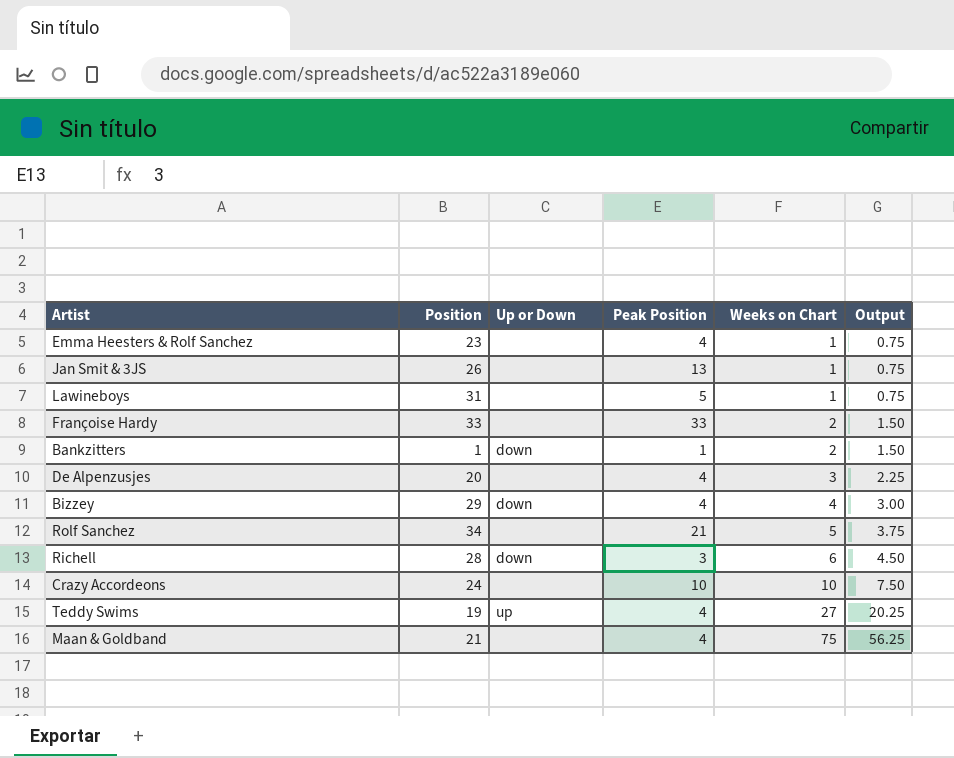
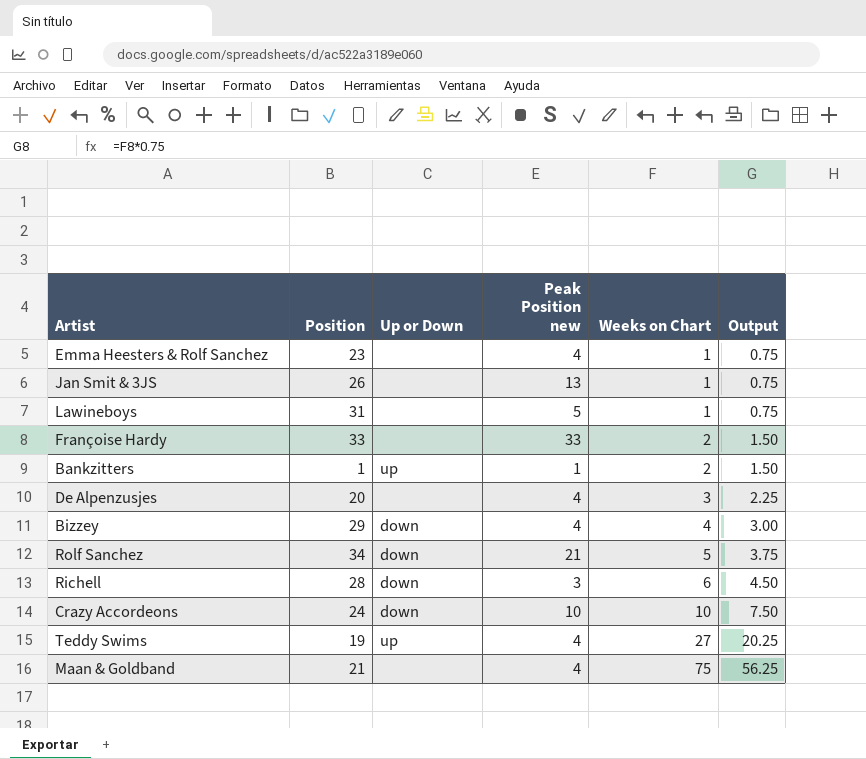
column name: Peak Position -> Peak Position new
Bankzitters | Up or Down: down -> up
Rolf Sanchez | Up or Down: none -> down
Crazy Accordeons | Up or Down: none -> down

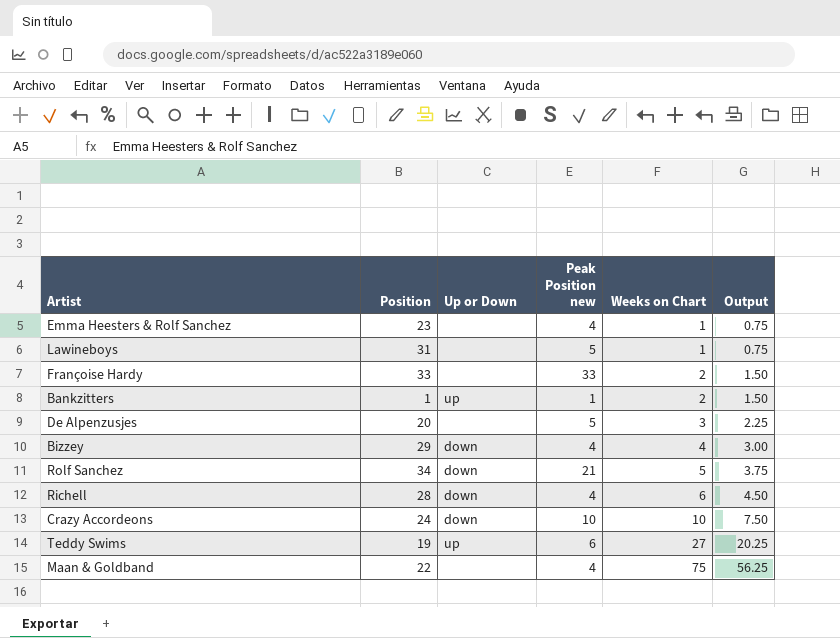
row Jan Smit & 3JS: 26 | none | 13 | 1 | 0.75 -> none
De Alpenzusjes | Peak Position new: 4 -> 5
Richell | Peak Position new: 3 -> 4
Teddy Swims | Peak Position new: 4 -> 6
Maan & Goldband | Position: 21 -> 22

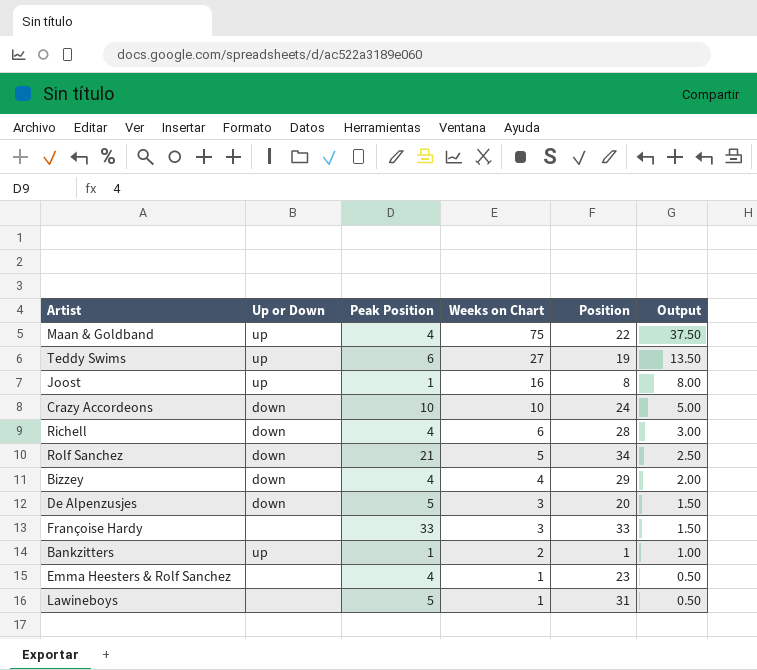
row order: Weeks on Chart ascending -> Weeks on Chart descending
column name: Peak Position new -> Peak Position
column Position | position: 2 -> 5
column Output | formula: [Weeks on Chart] * 0.75 -> [Weeks on Chart] * 0.5
Maan & Goldband | Up or Down: none -> up
row Joost: none -> up | 1 | 16 | 8 | 8.00
De Alpenzusjes | Up or Down: none -> down
Françoise Hardy | Weeks on Chart: 2 -> 3

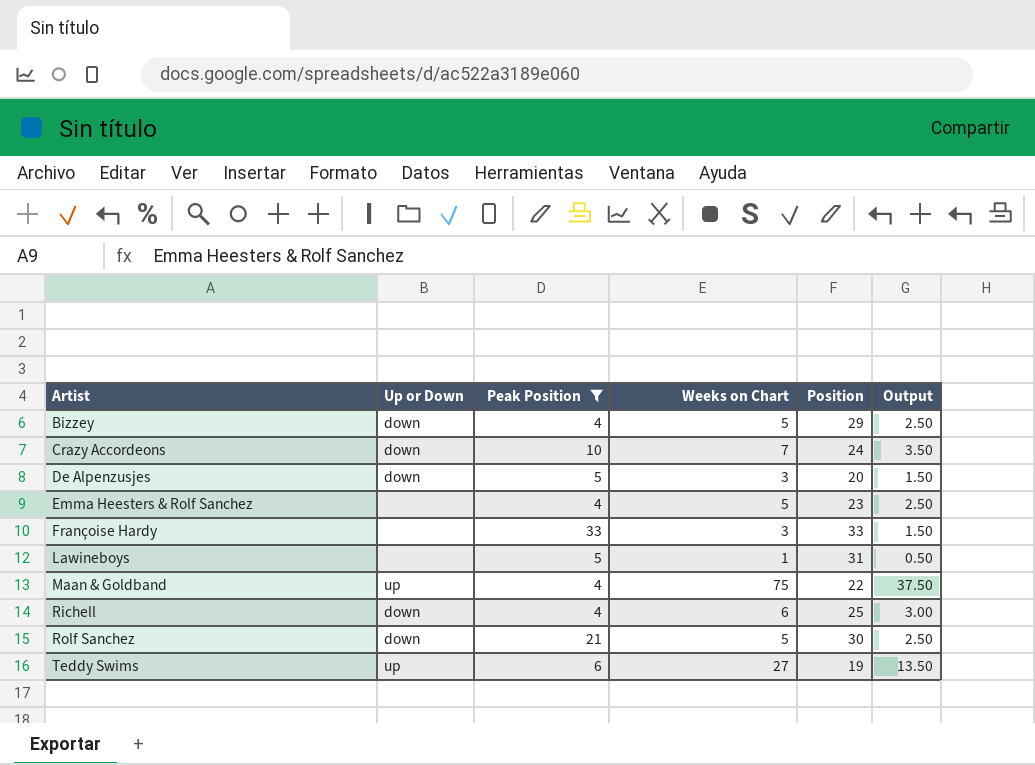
filter: none -> Peak Position != 1
row order: Weeks on Chart descending -> Artist ascending
Bizzey | Weeks on Chart: 4 -> 5
Bizzey | Output: 2.00 -> 2.50
Crazy Accordeons | Weeks on Chart: 10 -> 7
Crazy Accordeons | Output: 5.00 -> 3.50
Emma Heesters & Rolf Sanchez | Weeks on Chart: 1 -> 5
Emma Heesters & Rolf Sanchez | Output: 0.50 -> 2.50
Richell | Position: 28 -> 25
Rolf Sanchez | Position: 34 -> 30

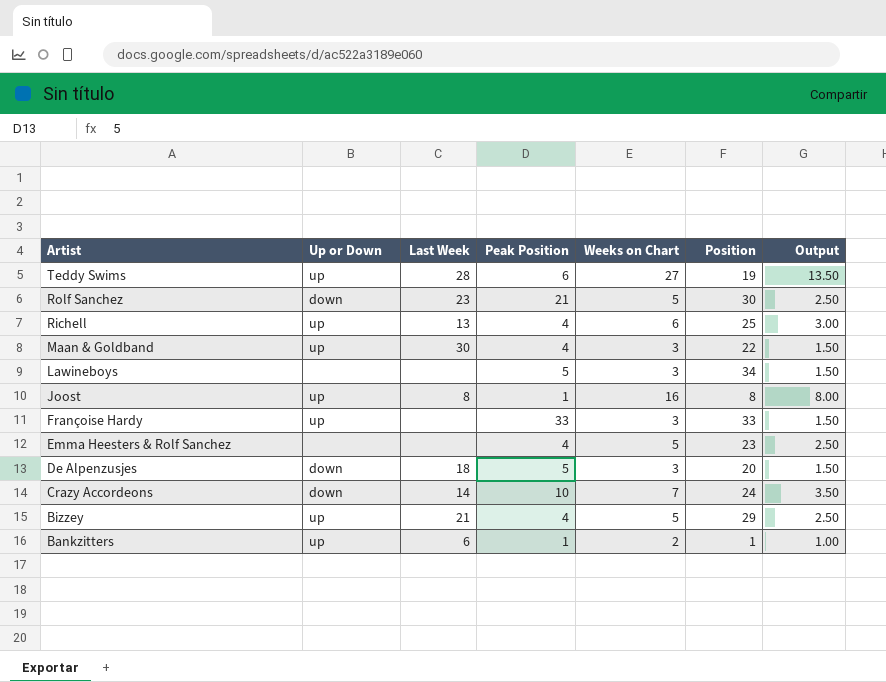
filter: Peak Position != 1 -> none
row order: Artist ascending -> Artist descending
column Last Week | position: none -> 3
Richell | Up or Down: down -> up
Maan & Goldband | Weeks on Chart: 75 -> 3
Maan & Goldband | Output: 37.50 -> 1.50
Lawineboys | Weeks on Chart: 1 -> 3
Lawineboys | Position: 31 -> 34
Lawineboys | Output: 0.50 -> 1.50
Françoise Hardy | Up or Down: none -> up
Bizzey | Up or Down: down -> up

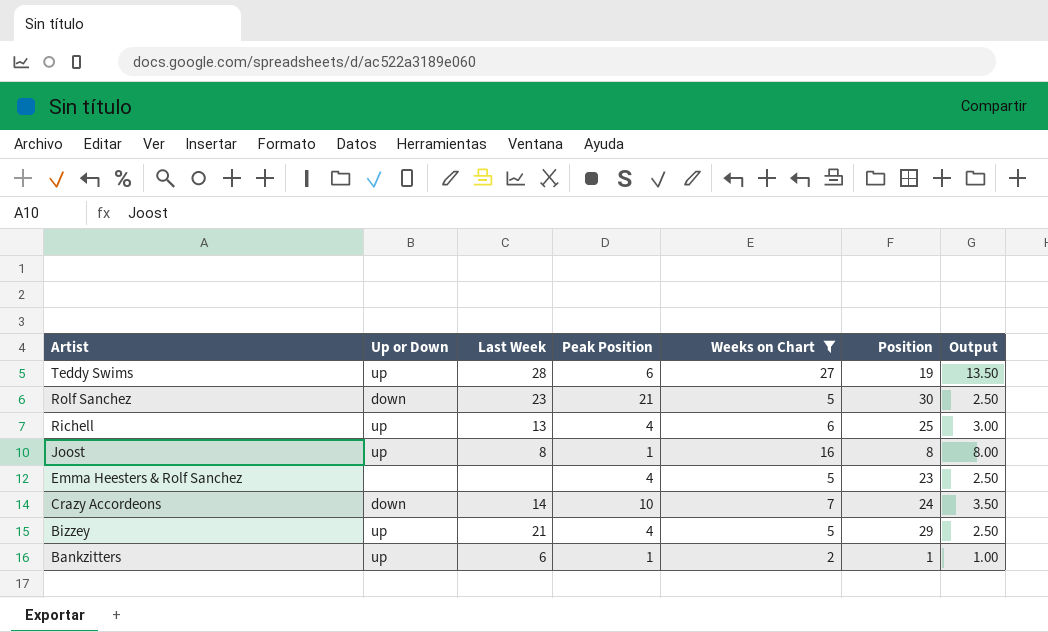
filter: none -> Weeks on Chart != 3

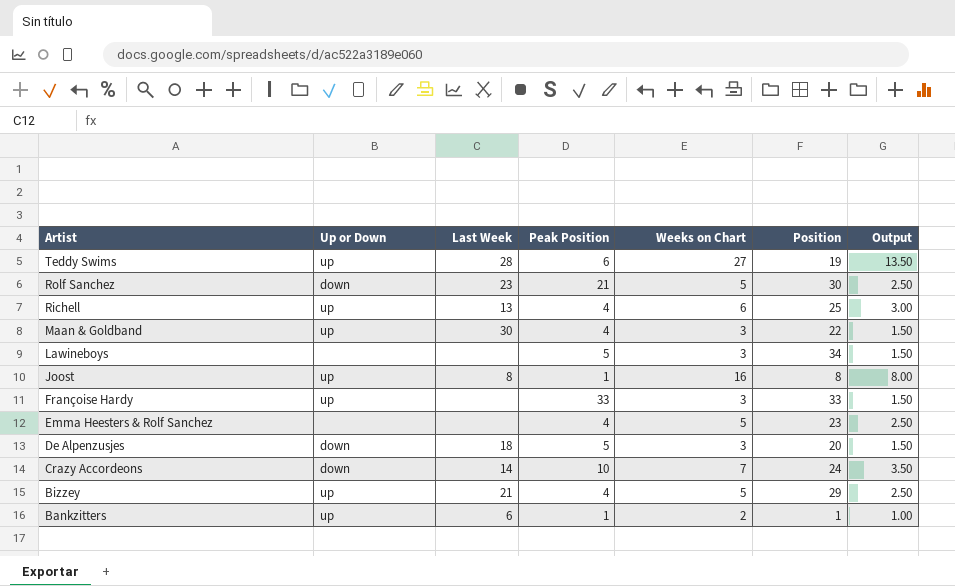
filter: Weeks on Chart != 3 -> none

